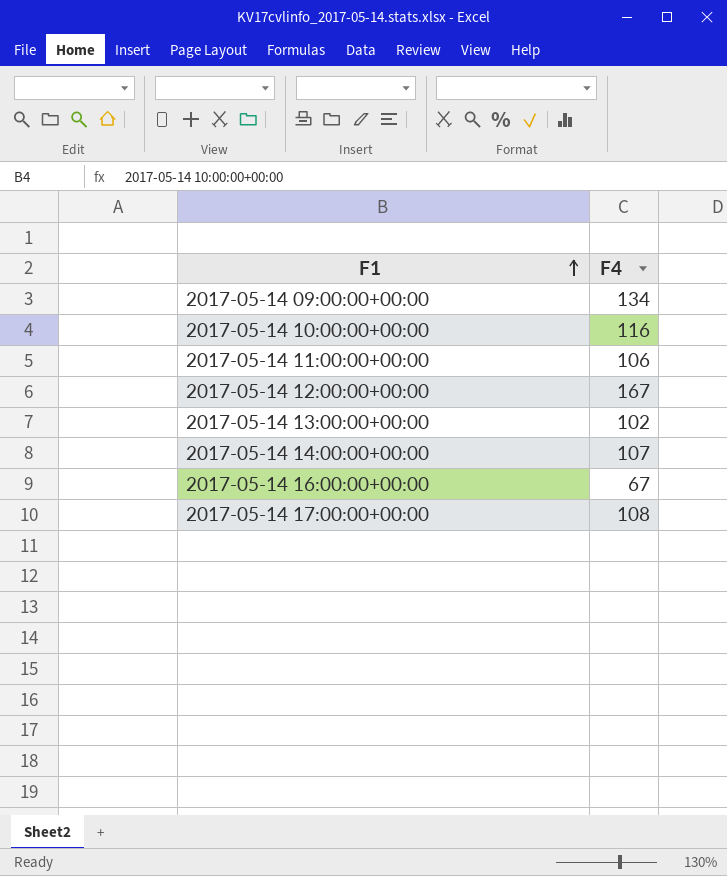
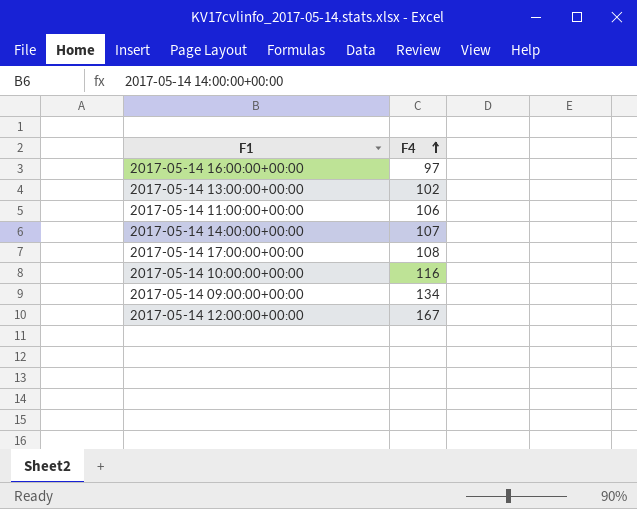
row order: F1 ascending -> F4 ascending
2017-05-14 16:00:00+00:00 | F4: 67 -> 97

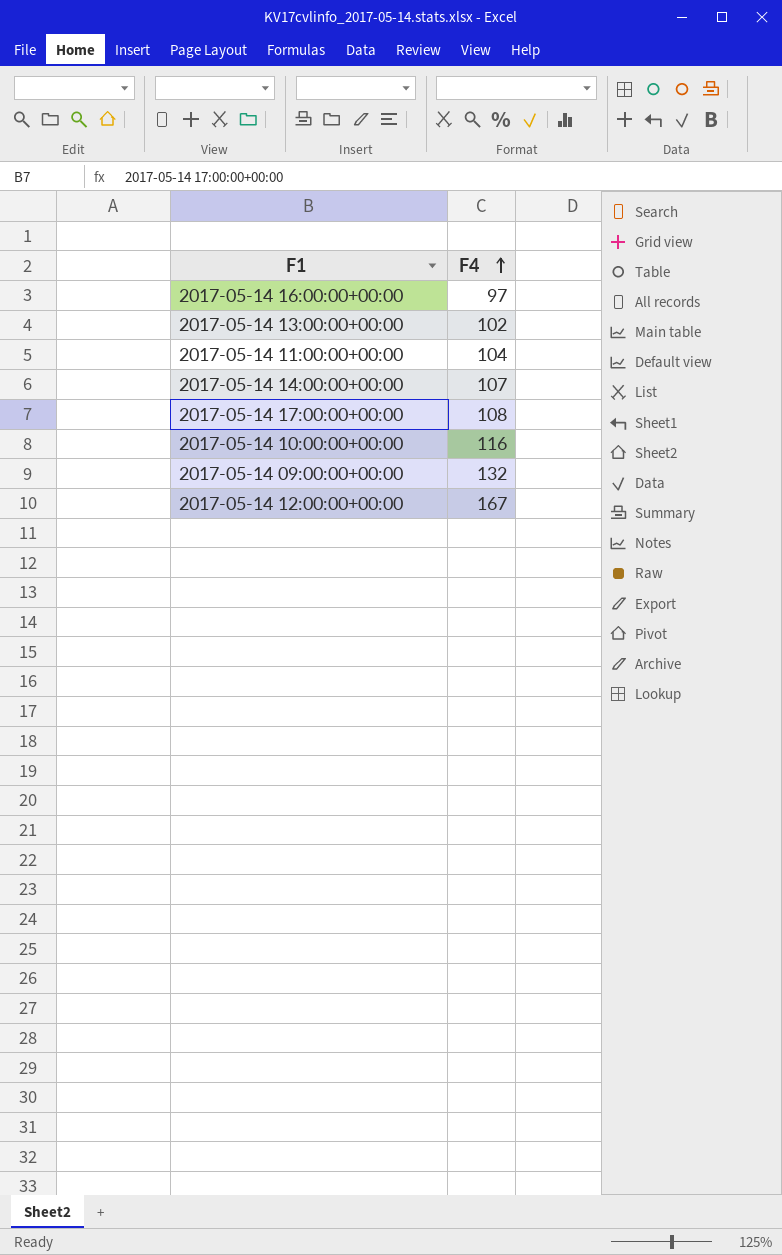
2017-05-14 11:00:00+00:00 | F4: 106 -> 104
2017-05-14 09:00:00+00:00 | F4: 134 -> 132

